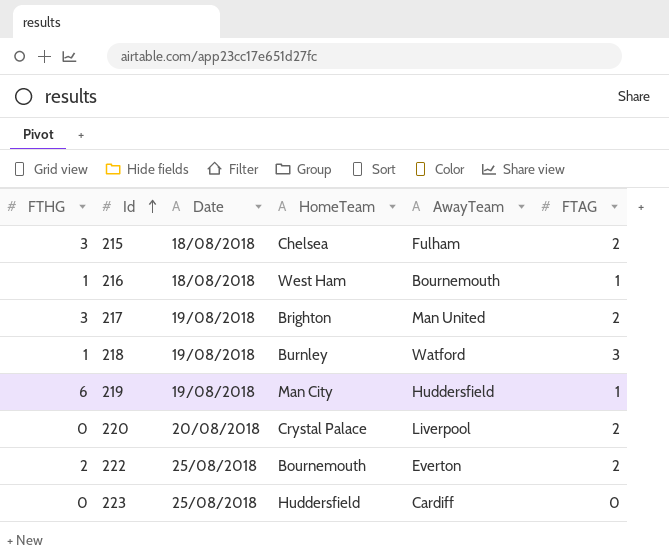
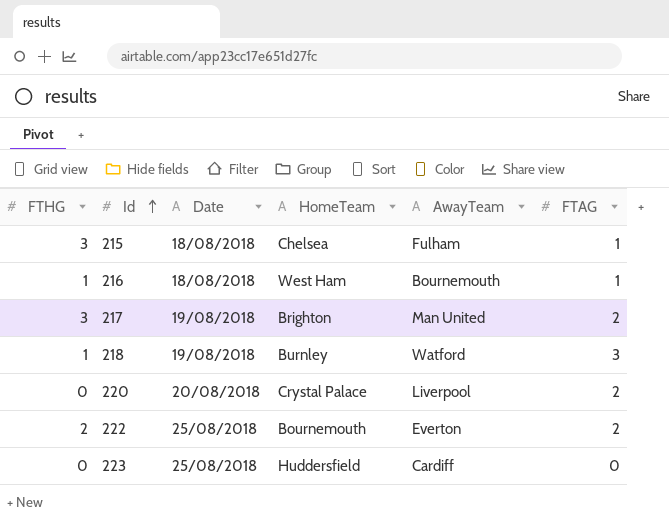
row 219: 6 | 19/08/2018 | Man City | Huddersfield | 1 -> none
215 | FTAG: 2 -> 1

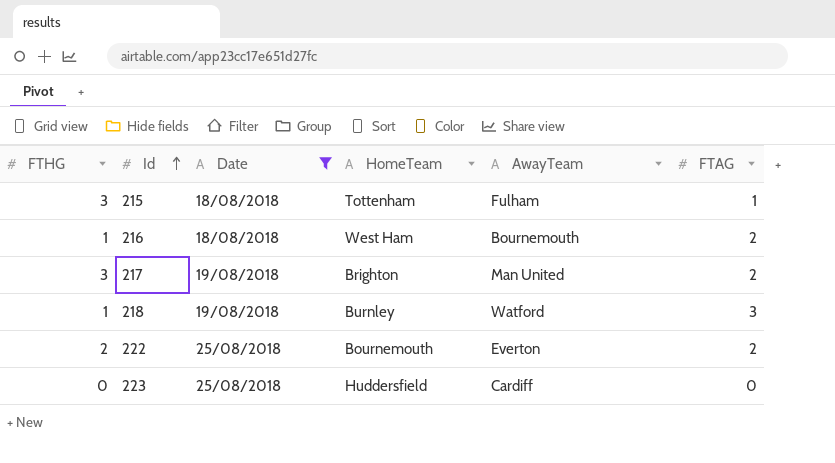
filter: none -> Date != 20/08/2018
215 | HomeTeam: Chelsea -> Tottenham
216 | FTAG: 1 -> 2

